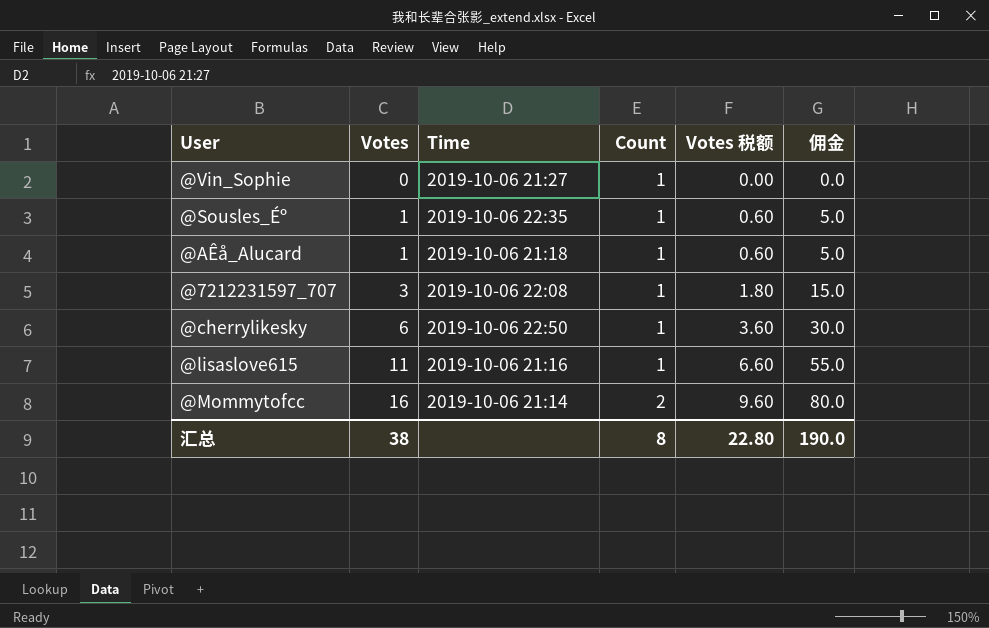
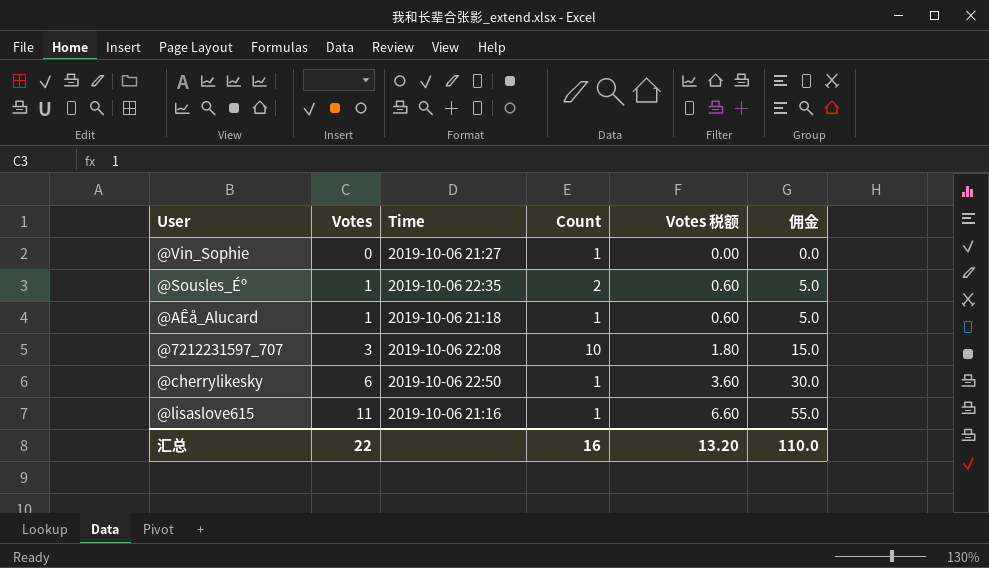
row @Mommytofcc: 16 | 2019-10-06 21:14 | 2 | 9.60 | 80.0 -> none
@Sousles_Éº | Count: 1 -> 2
@7212231597_707 | Count: 1 -> 10
汇总 | Votes: 38 -> 22
汇总 | Count: 8 -> 16
汇总 | Votes 税额: 22.80 -> 13.20
汇总 | 佣金: 190.0 -> 110.0

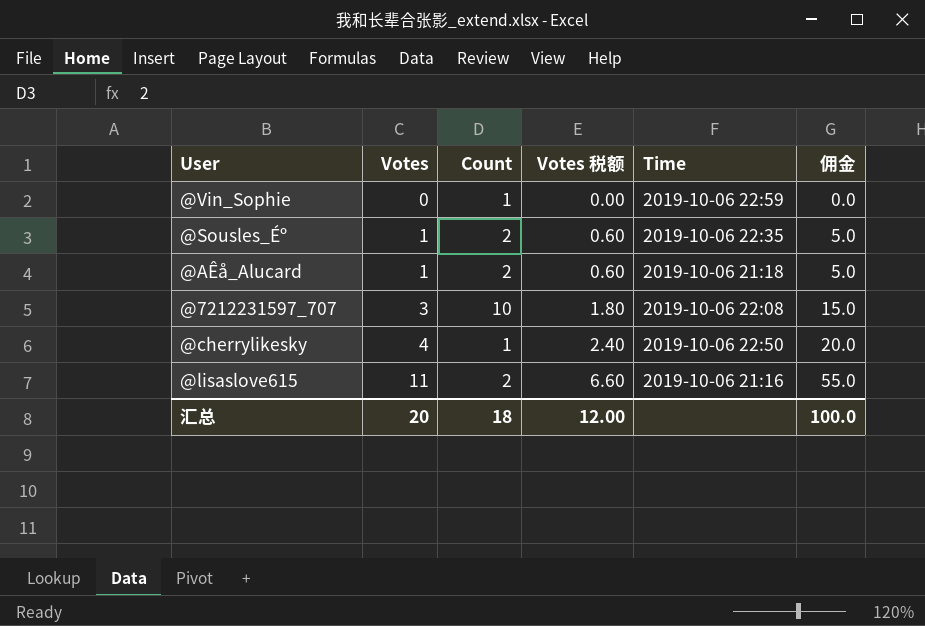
column Time | position: 3 -> 5
@Vin_Sophie | Time: 2019-10-06 21:27 -> 2019-10-06 22:59
@AÊå_Alucard | Count: 1 -> 2
@cherrylikesky | Votes: 6 -> 4
@cherrylikesky | Votes 税额: 3.60 -> 2.40
@cherrylikesky | 佣金: 30.0 -> 20.0
@lisaslove615 | Count: 1 -> 2
汇总 | Votes: 22 -> 20
汇总 | Count: 16 -> 18
汇总 | Votes 税额: 13.20 -> 12.00
汇总 | 佣金: 110.0 -> 100.0

